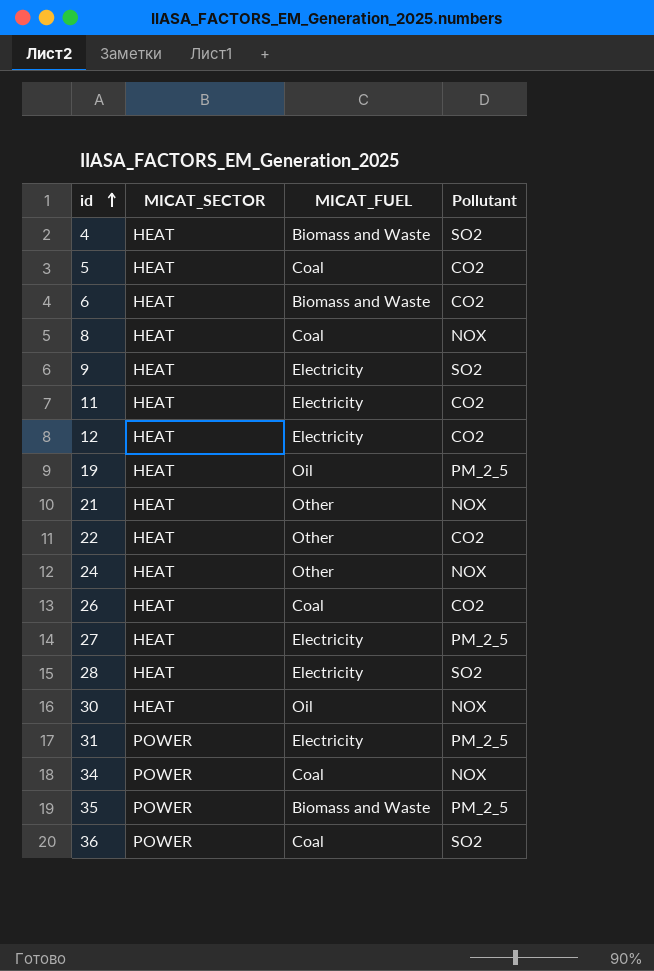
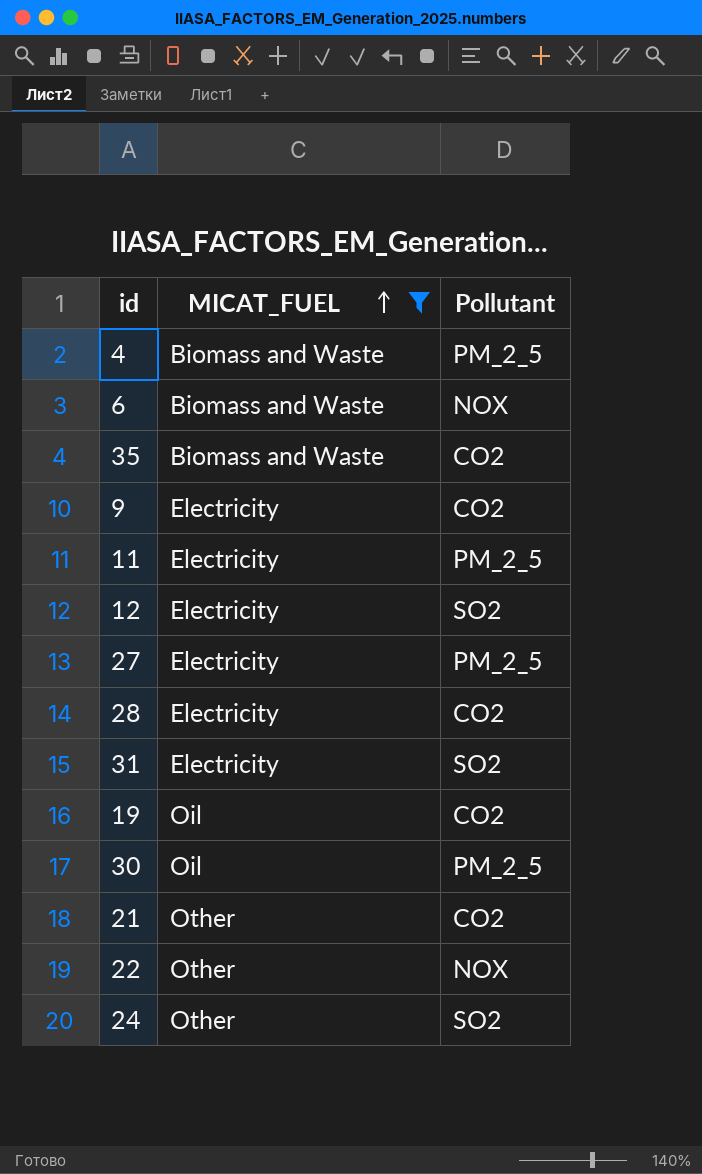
filter: none -> MICAT_FUEL != Coal
row order: id ascending -> MICAT_FUEL ascending
column MICAT_SECTOR | position: 2 -> none
4 | Pollutant: SO2 -> PM_2_5
6 | Pollutant: CO2 -> NOX
35 | Pollutant: PM_2_5 -> CO2
9 | Pollutant: SO2 -> CO2
11 | Pollutant: CO2 -> PM_2_5
12 | Pollutant: CO2 -> SO2
28 | Pollutant: SO2 -> CO2
31 | Pollutant: PM_2_5 -> SO2
19 | Pollutant: PM_2_5 -> CO2
30 | Pollutant: NOX -> PM_2_5
21 | Pollutant: NOX -> CO2
22 | Pollutant: CO2 -> NOX
24 | Pollutant: NOX -> SO2

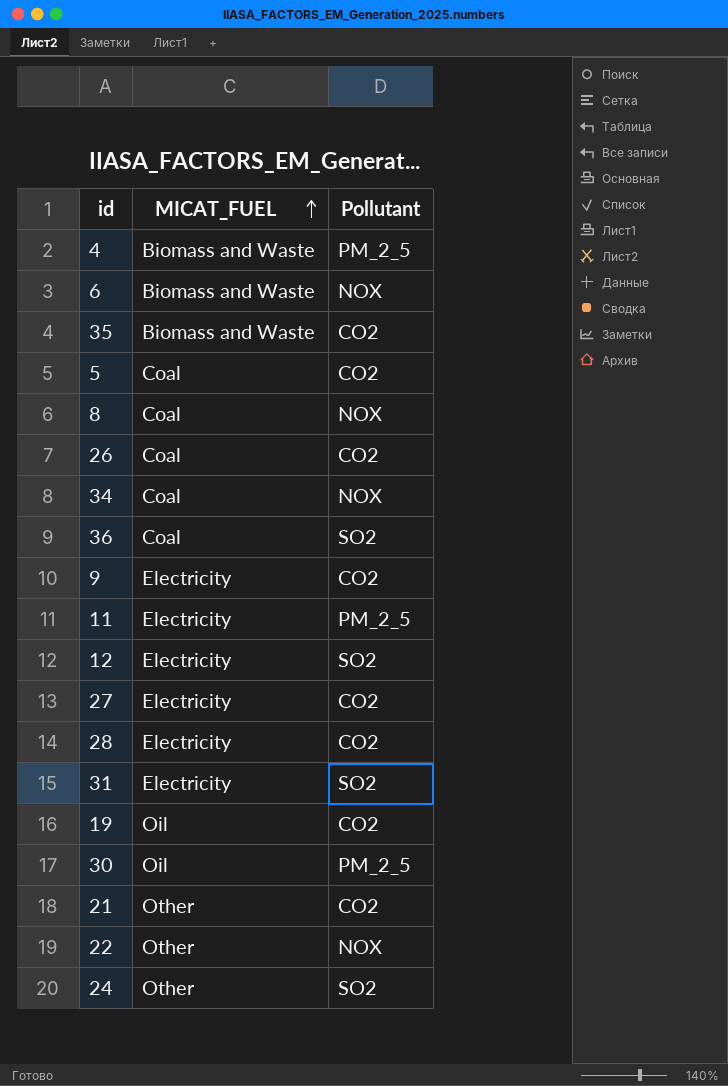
filter: MICAT_FUEL != Coal -> none
27 | Pollutant: PM_2_5 -> CO2

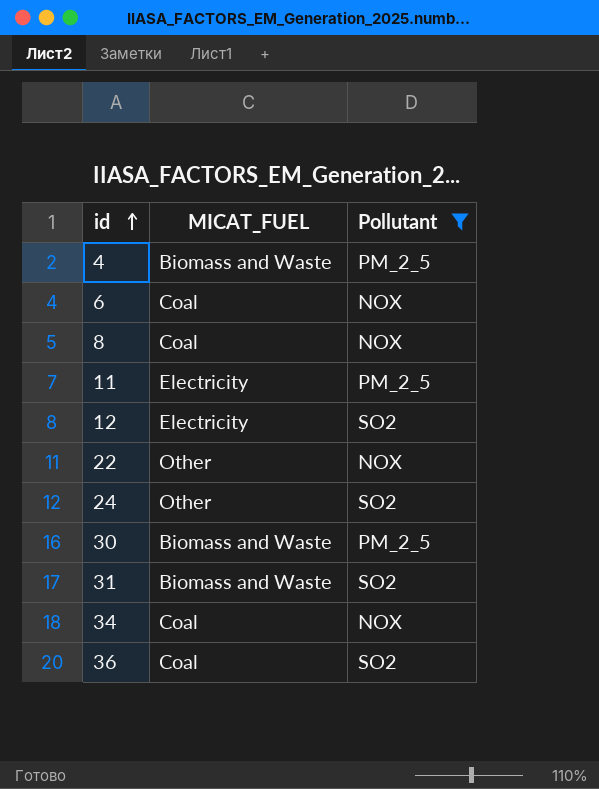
filter: none -> Pollutant != CO2
row order: MICAT_FUEL ascending -> id ascending
6 | MICAT_FUEL: Biomass and Waste -> Coal
30 | MICAT_FUEL: Oil -> Biomass and Waste
31 | MICAT_FUEL: Electricity -> Biomass and Waste

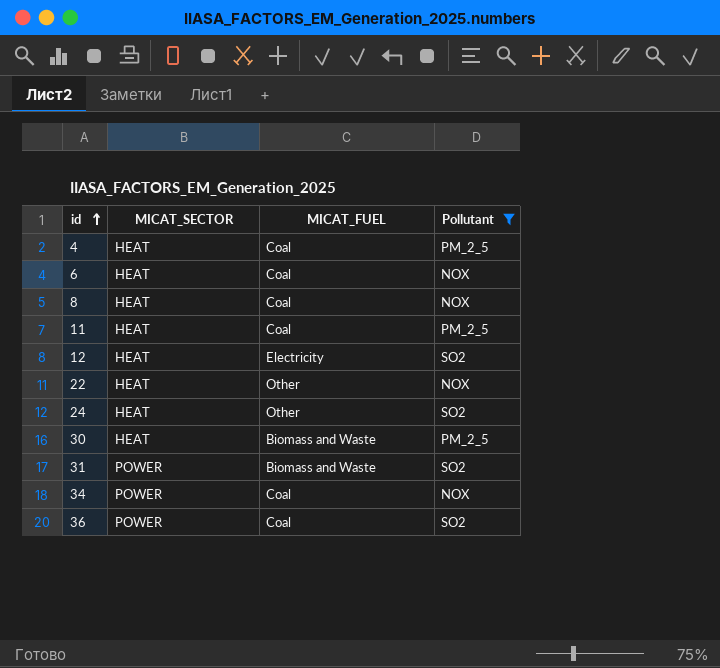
column MICAT_SECTOR | position: none -> 2
4 | MICAT_FUEL: Biomass and Waste -> Coal
11 | MICAT_FUEL: Electricity -> Coal

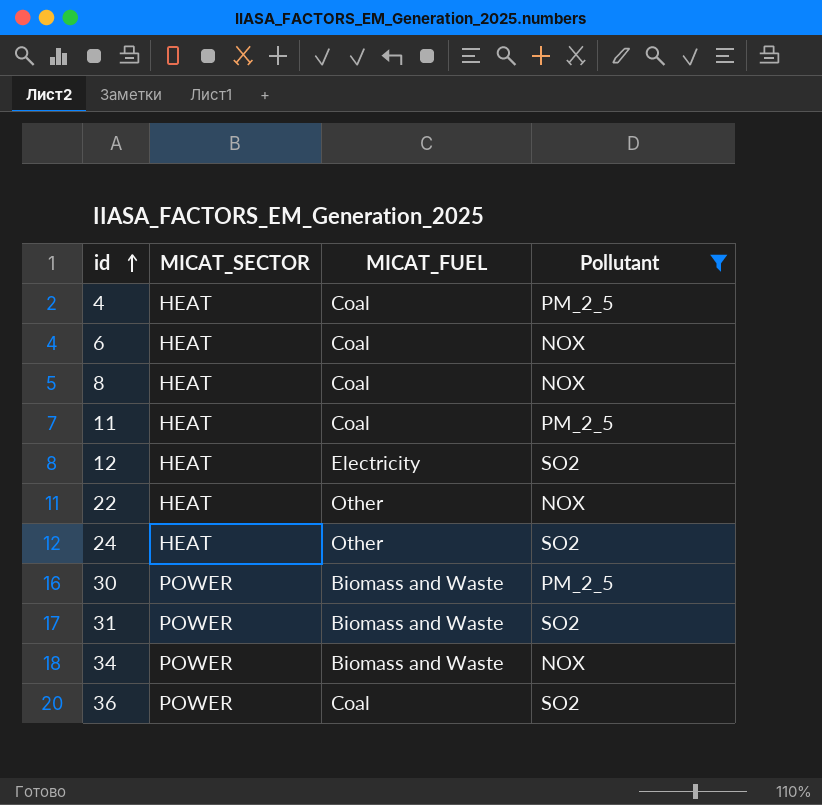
30 | MICAT_SECTOR: HEAT -> POWER
34 | MICAT_FUEL: Coal -> Biomass and Waste

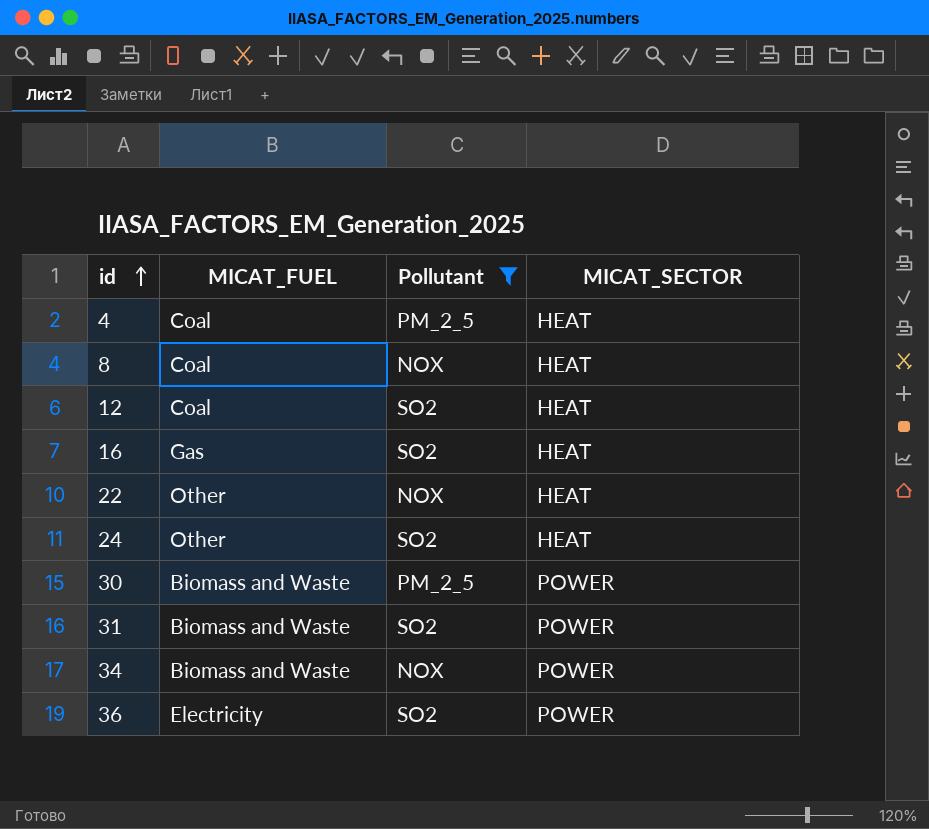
column MICAT_SECTOR | position: 2 -> 4
row 6: HEAT | Coal | NOX -> none
row 11: HEAT | Coal | PM_2_5 -> none
12 | MICAT_FUEL: Electricity -> Coal
row 16: none -> Gas | SO2 | HEAT
36 | MICAT_FUEL: Coal -> Electricity

